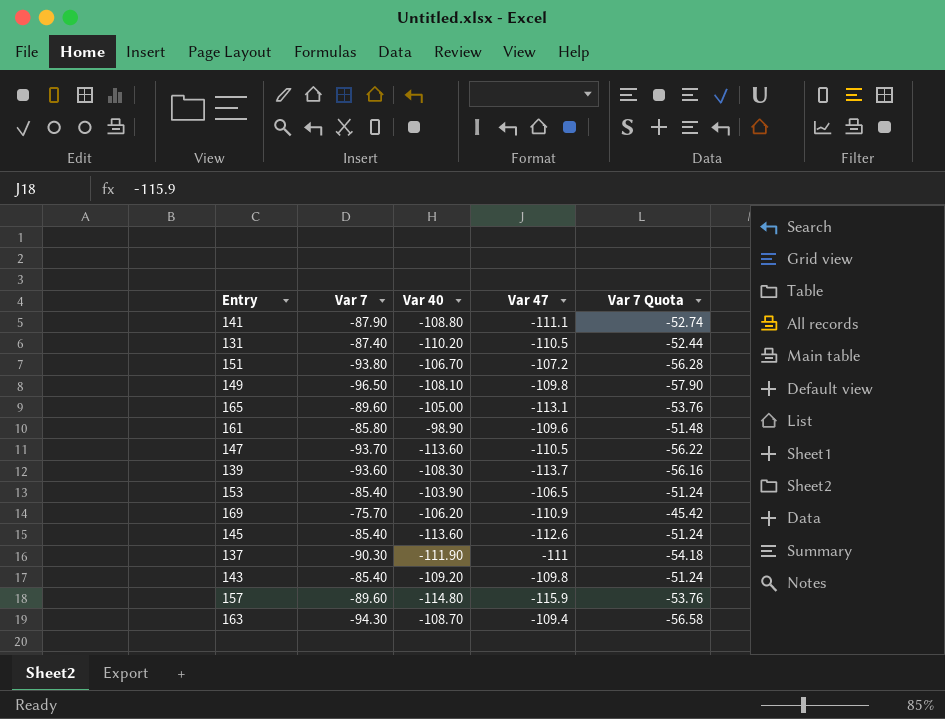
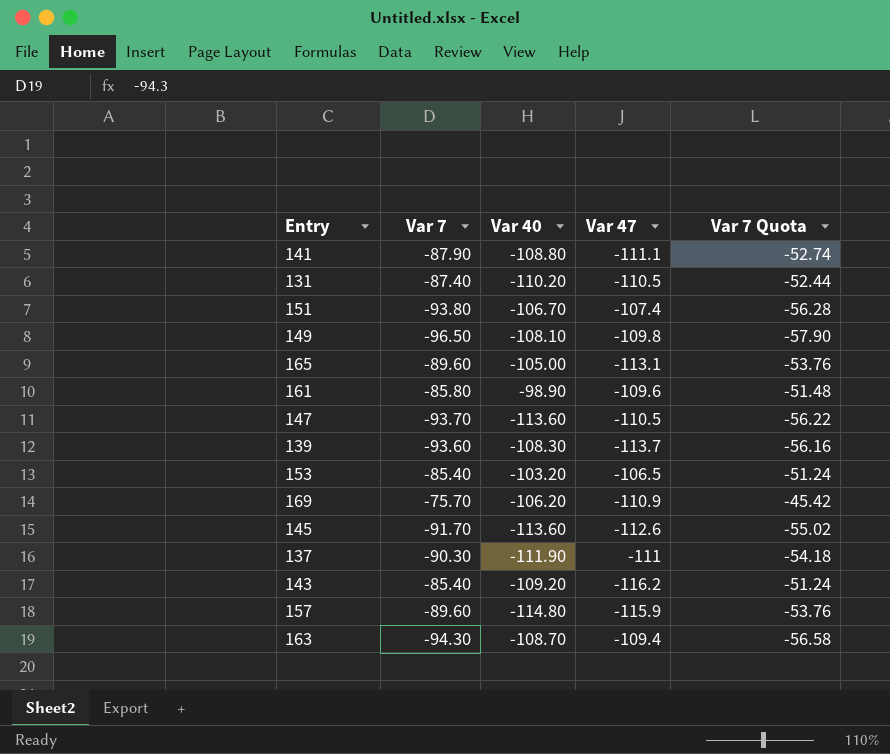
151 | Var 47: -107.2 -> -107.4
153 | Var 40: -103.90 -> -103.20
145 | Var 7: -85.40 -> -91.70
145 | Var 7 Quota: -51.24 -> -55.02
143 | Var 47: -109.8 -> -116.2

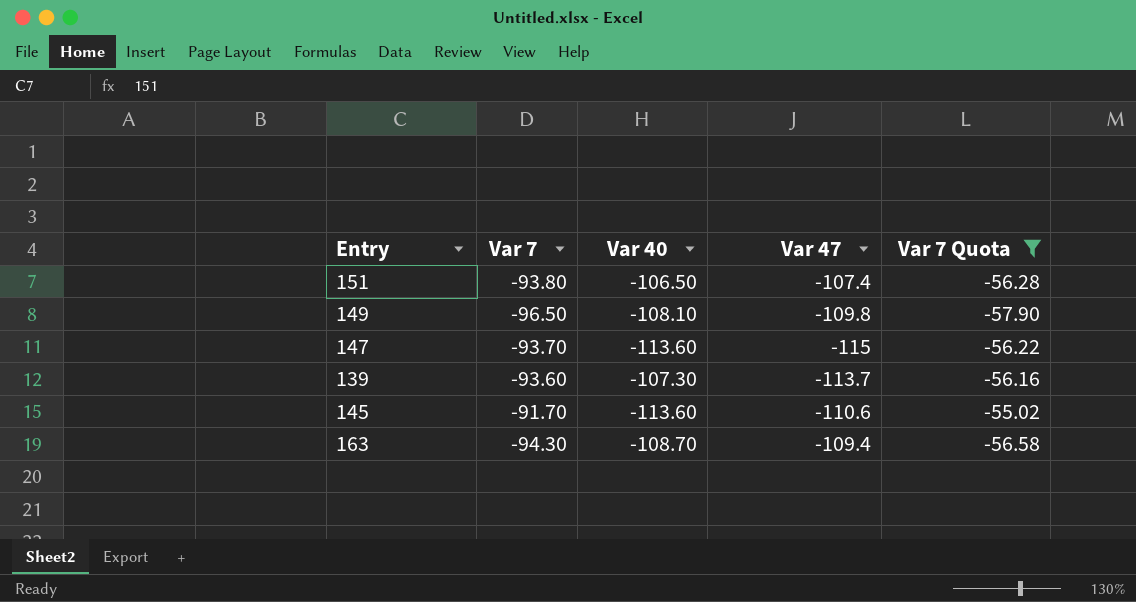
filter: none -> Var 7 Quota <= -55.02
151 | Var 40: -106.70 -> -106.50
147 | Var 47: -110.5 -> -115
139 | Var 40: -108.30 -> -107.30
145 | Var 47: -112.6 -> -110.6

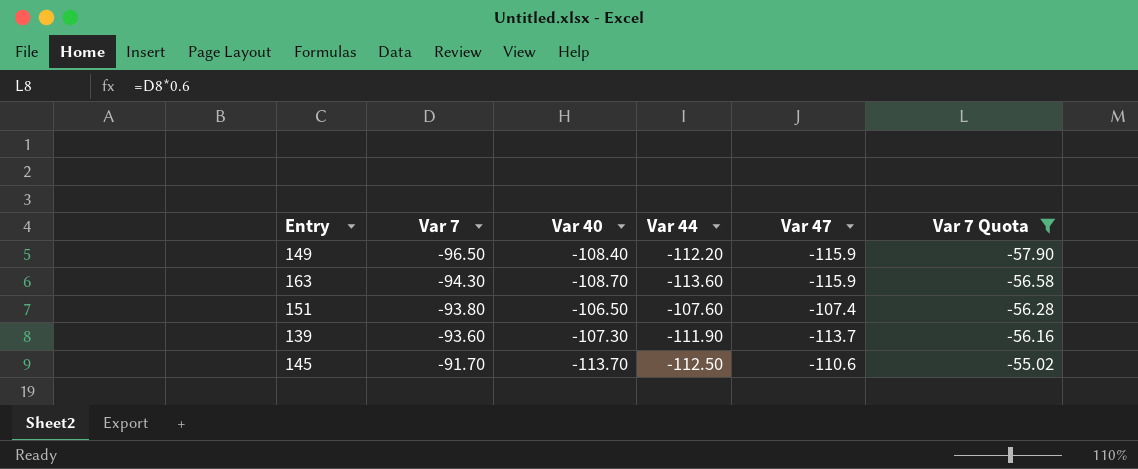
row order: none -> Var 7 ascending
column Var 44 | position: none -> 4
row 147: -93.70 | -113.60 | -115 | -56.22 -> none
149 | Var 40: -108.10 -> -108.40
149 | Var 47: -109.8 -> -115.9
163 | Var 47: -109.4 -> -115.9
145 | Var 40: -113.60 -> -113.70

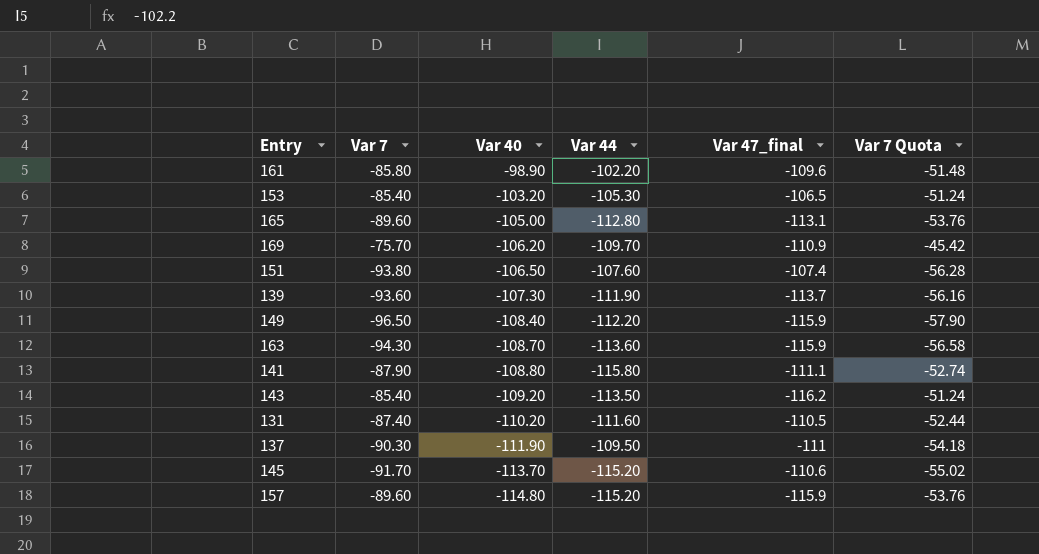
filter: Var 7 Quota <= -55.02 -> none
row order: Var 7 ascending -> Var 40 descending
column name: Var 47 -> Var 47_final
145 | Var 44: -112.50 -> -115.20

